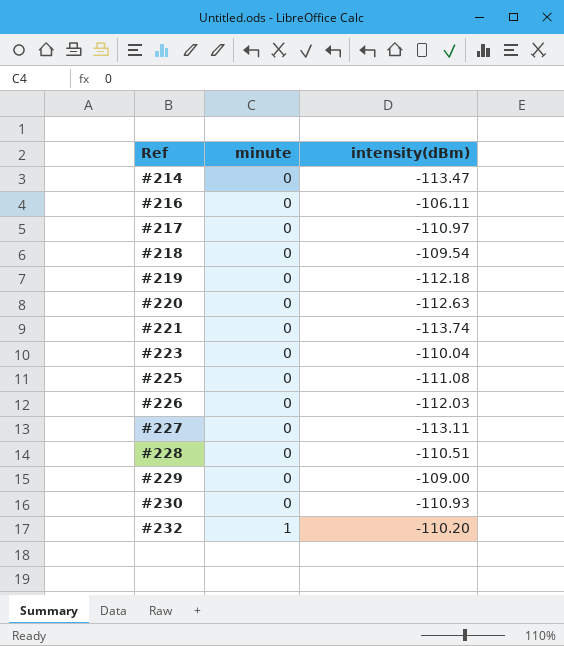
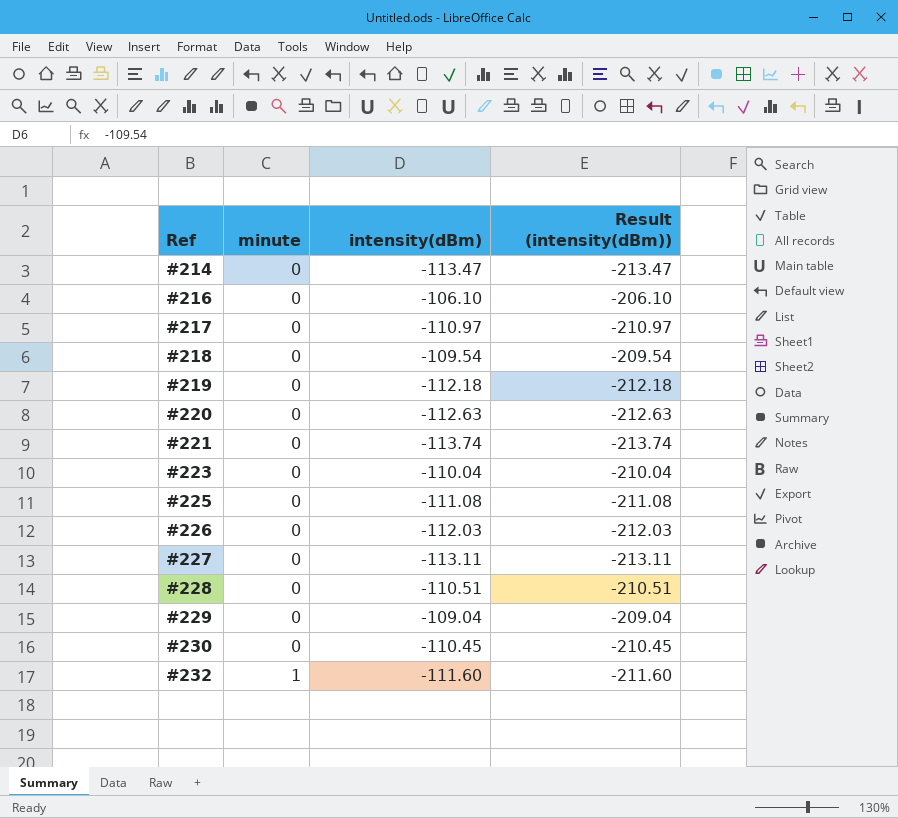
column Result (intensity(dBm)) | formula: none -> [intensity(dBm)] - 100
#216 | intensity(dBm): -106.11 -> -106.10
#229 | intensity(dBm): -109.00 -> -109.04
#230 | intensity(dBm): -110.93 -> -110.45
#232 | intensity(dBm): -110.20 -> -111.60

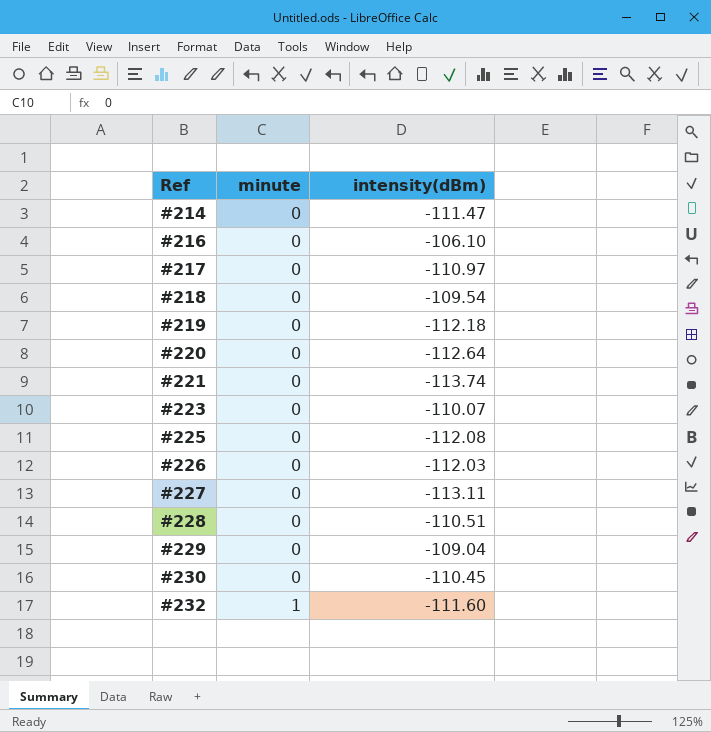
column Result (intensity(dBm)) | formula: [intensity(dBm)] - 100 -> none
#214 | intensity(dBm): -113.47 -> -111.47
#220 | intensity(dBm): -112.63 -> -112.64
#223 | intensity(dBm): -110.04 -> -110.07
#225 | intensity(dBm): -111.08 -> -112.08

